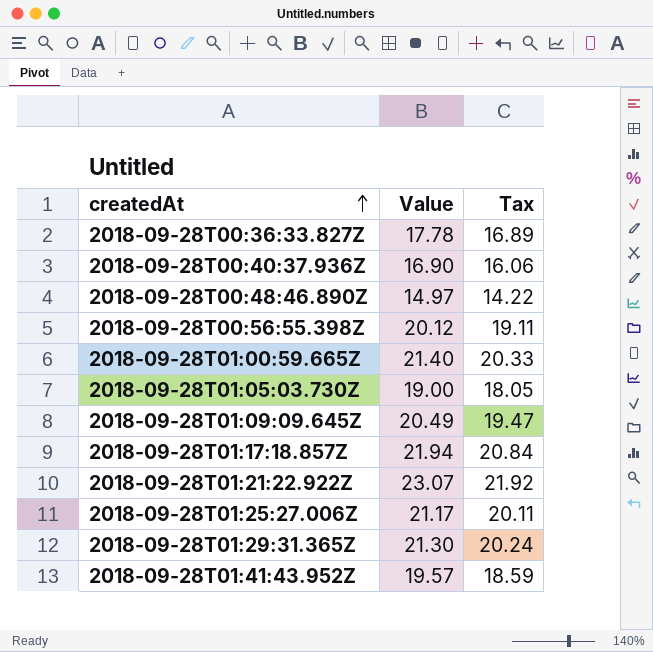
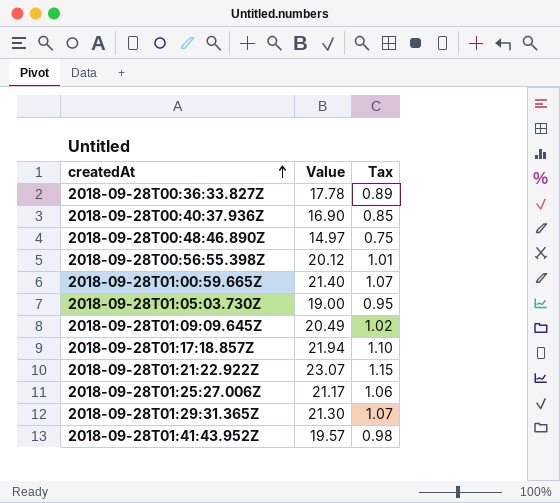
column Tax | formula: [Value] * 0.95 -> [Value] * 0.05

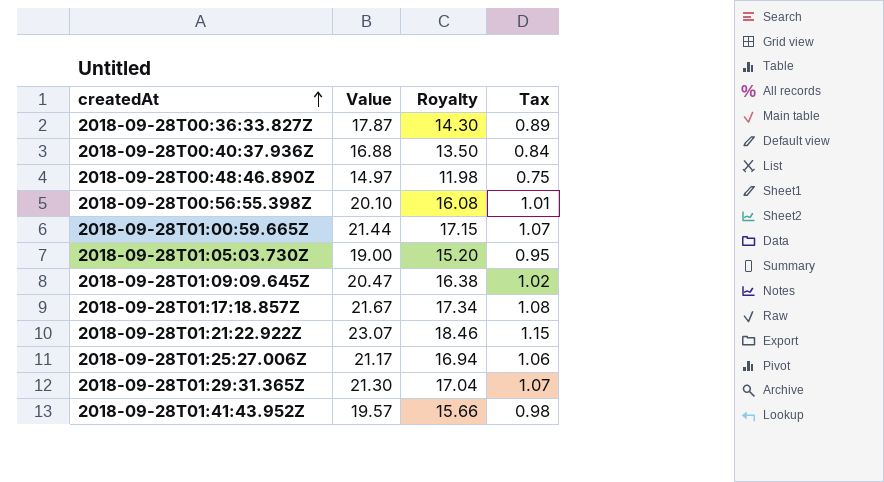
column Royalty | formula: none -> [Value] * 0.8
2018-09-28T00:36:33.827Z | Value: 17.78 -> 17.87
2018-09-28T00:40:37.936Z | Value: 16.90 -> 16.88
2018-09-28T00:40:37.936Z | Tax: 0.85 -> 0.84
2018-09-28T00:56:55.398Z | Value: 20.12 -> 20.10
2018-09-28T01:00:59.665Z | Value: 21.40 -> 21.44
2018-09-28T01:09:09.645Z | Value: 20.49 -> 20.47
2018-09-28T01:17:18.857Z | Value: 21.94 -> 21.67
2018-09-28T01:17:18.857Z | Tax: 1.10 -> 1.08

